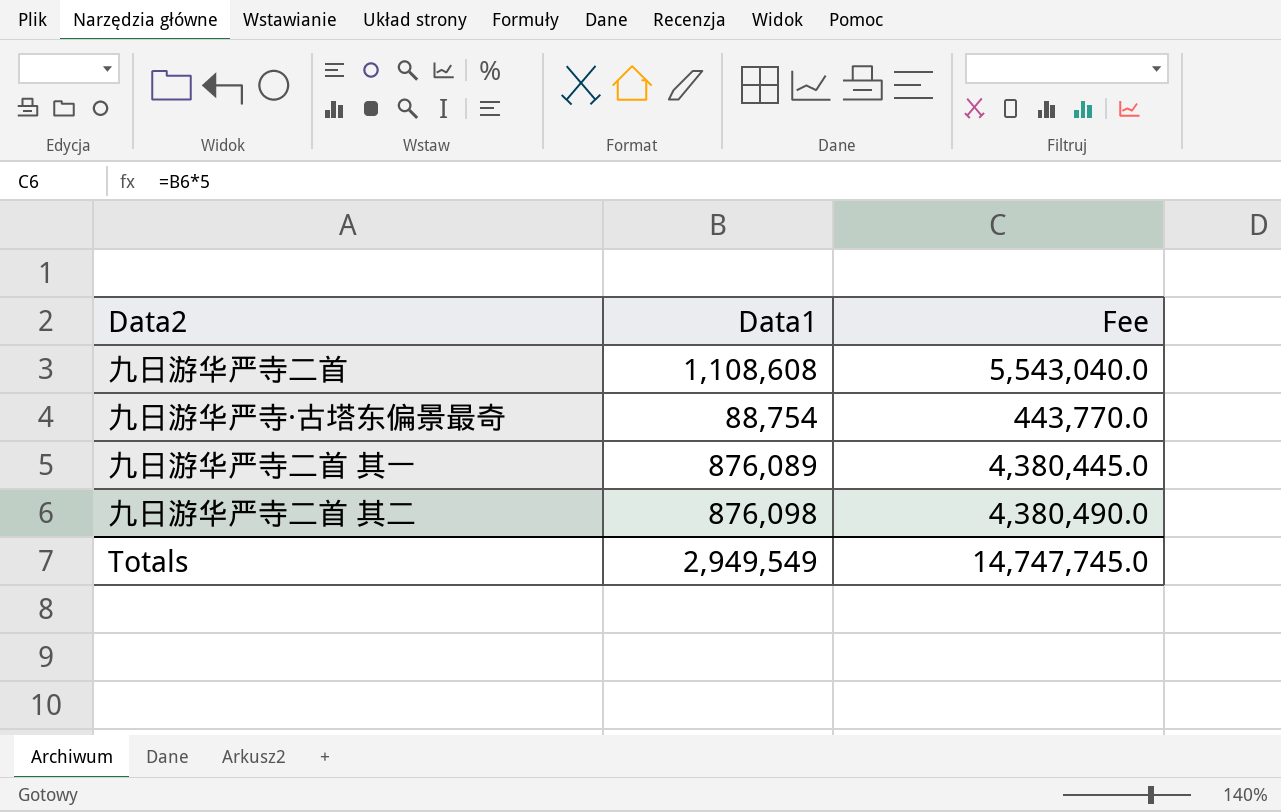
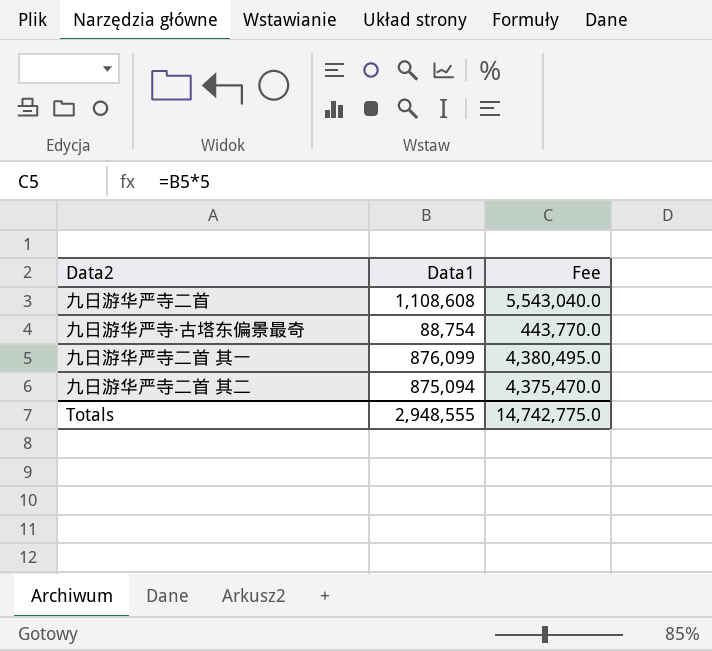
九日游华严寺二首 其一 | Data1: 876,089 -> 876,099
九日游华严寺二首 其一 | Fee: 4,380,445.0 -> 4,380,495.0
九日游华严寺二首 其二 | Data1: 876,098 -> 875,094
九日游华严寺二首 其二 | Fee: 4,380,490.0 -> 4,375,470.0
Totals | Data1: 2,949,549 -> 2,948,555
Totals | Fee: 14,747,745.0 -> 14,742,775.0

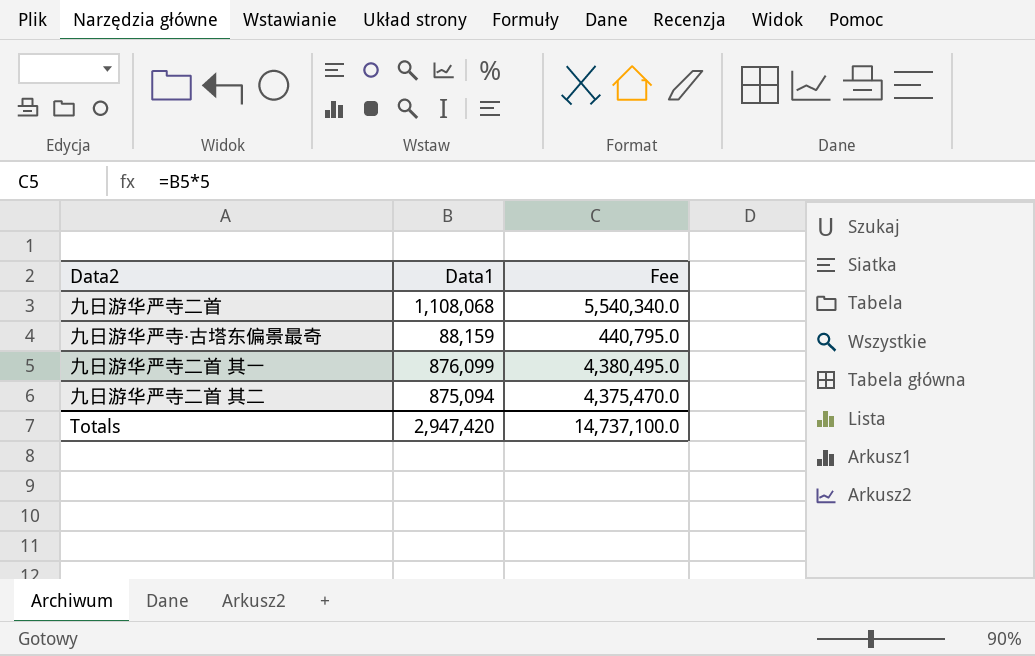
九日游华严寺二首 | Data1: 1,108,608 -> 1,108,068
九日游华严寺二首 | Fee: 5,543,040.0 -> 5,540,340.0
九日游华严寺·古塔东偏景最奇 | Data1: 88,754 -> 88,159
九日游华严寺·古塔东偏景最奇 | Fee: 443,770.0 -> 440,795.0
Totals | Data1: 2,948,555 -> 2,947,420
Totals | Fee: 14,742,775.0 -> 14,737,100.0

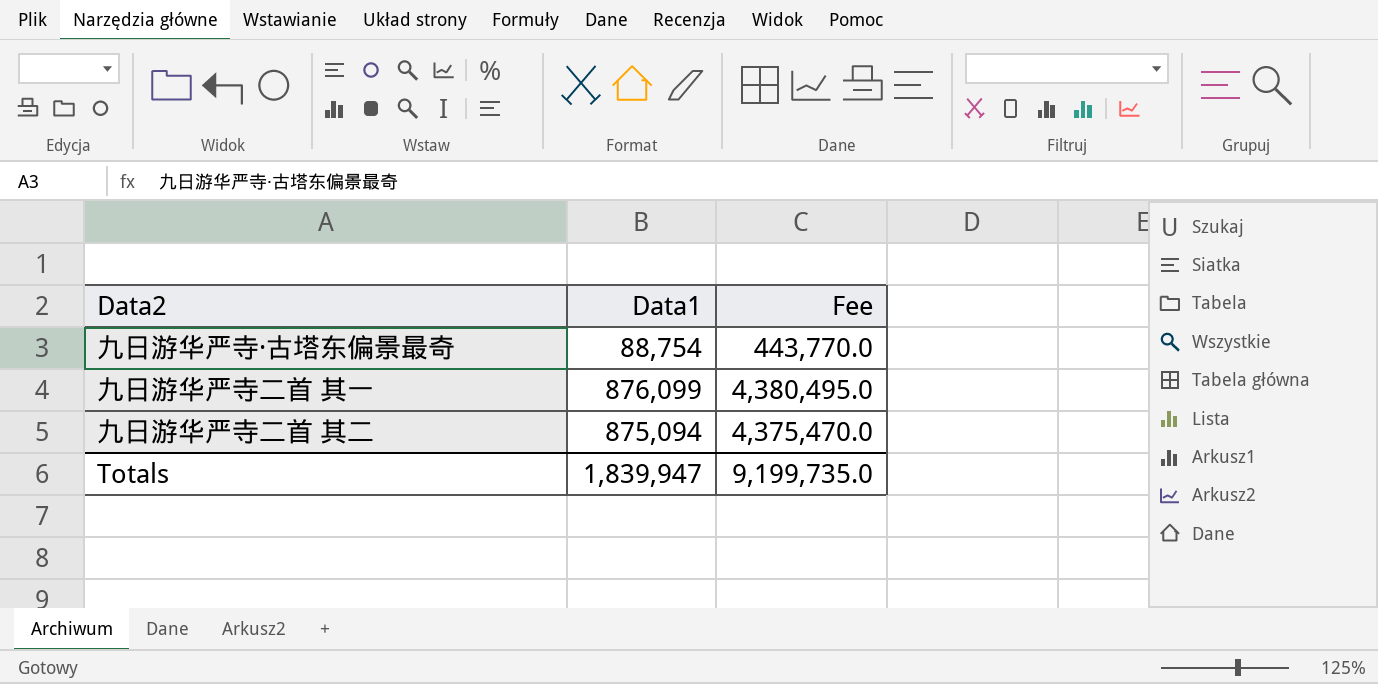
row 九日游华严寺二首: 1,108,068 | 5,540,340.0 -> none
九日游华严寺·古塔东偏景最奇 | Data1: 88,159 -> 88,754
九日游华严寺·古塔东偏景最奇 | Fee: 440,795.0 -> 443,770.0
Totals | Data1: 2,947,420 -> 1,839,947
Totals | Fee: 14,737,100.0 -> 9,199,735.0

